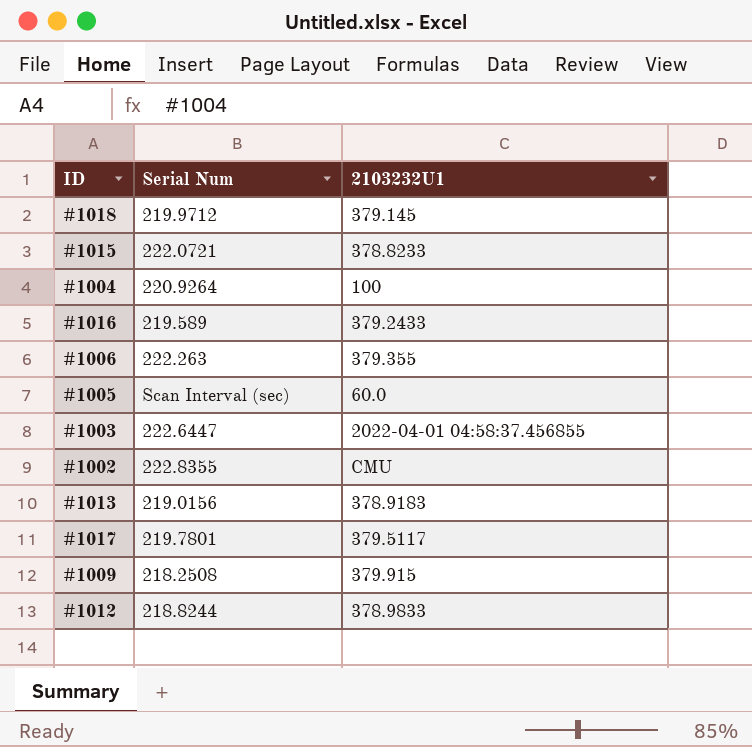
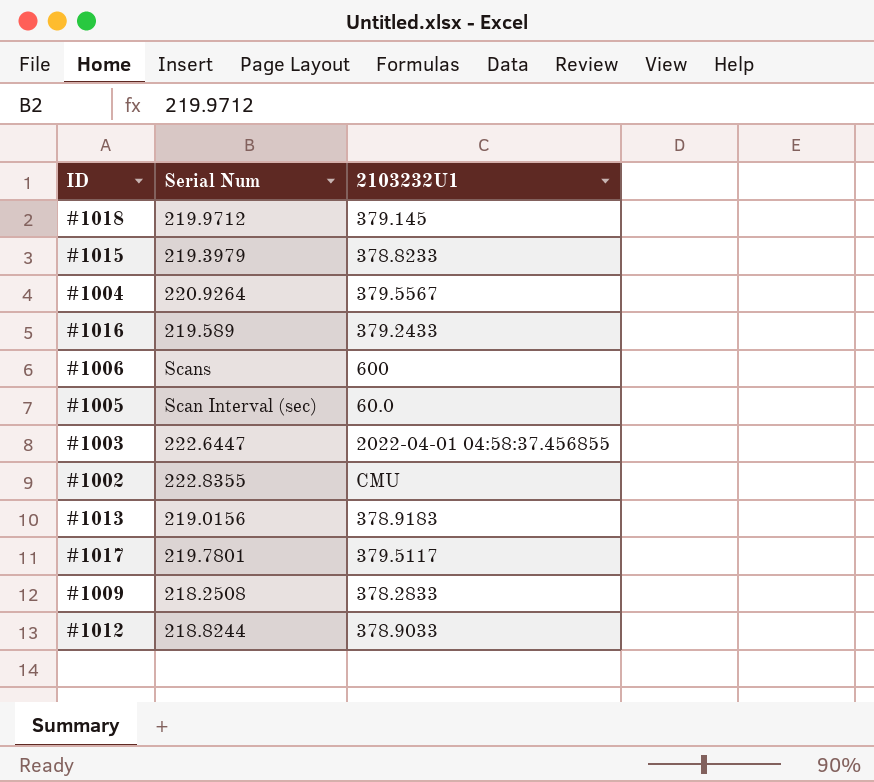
#1015 | Serial Num: 222.0721 -> 219.3979
#1004 | 2103232U1: 100 -> 379.5567
#1006 | Serial Num: 222.263 -> Scans
#1006 | 2103232U1: 379.355 -> 600
#1009 | 2103232U1: 379.915 -> 378.2833
#1012 | 2103232U1: 378.9833 -> 378.9033

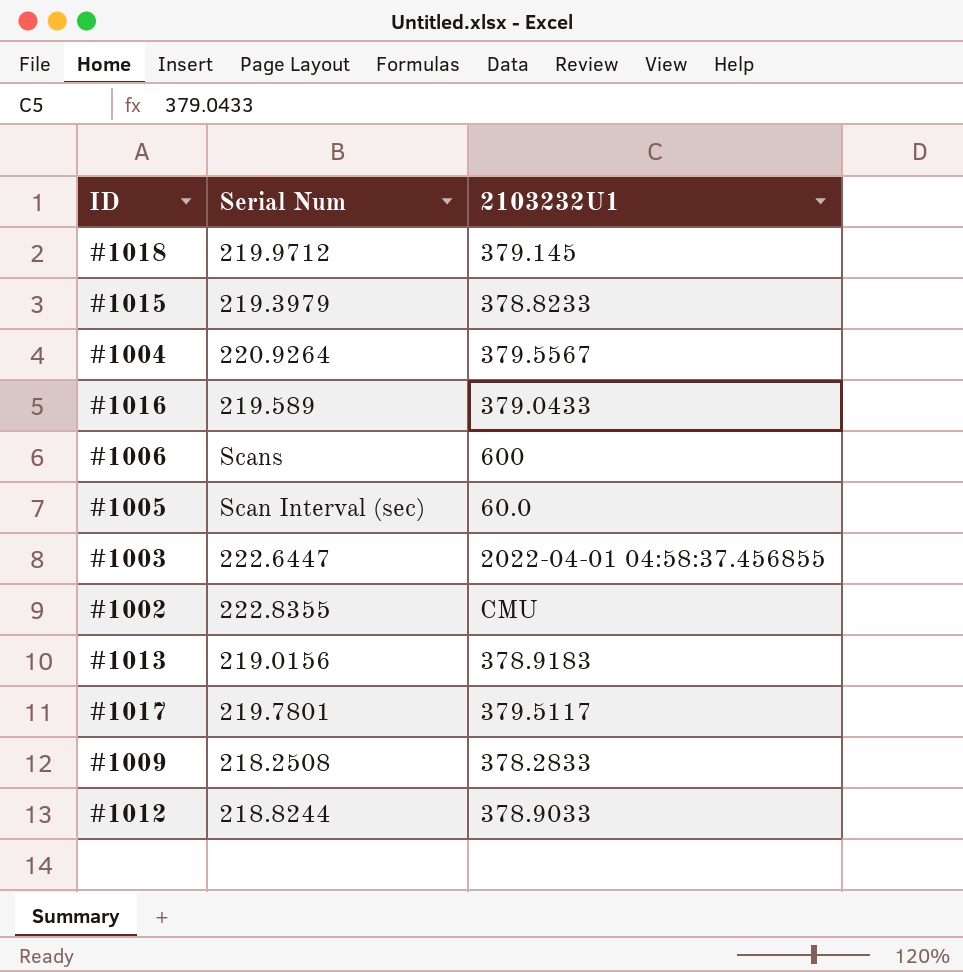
#1016 | 2103232U1: 379.2433 -> 379.0433

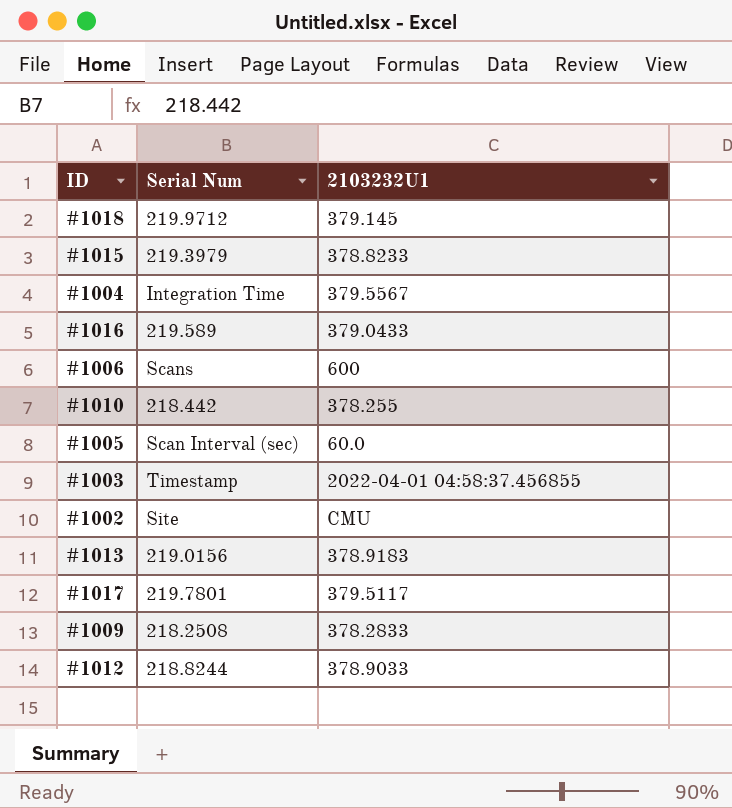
#1004 | Serial Num: 220.9264 -> Integration Time
row #1010: none -> 218.442 | 378.255
#1003 | Serial Num: 222.6447 -> Timestamp
#1002 | Serial Num: 222.8355 -> Site

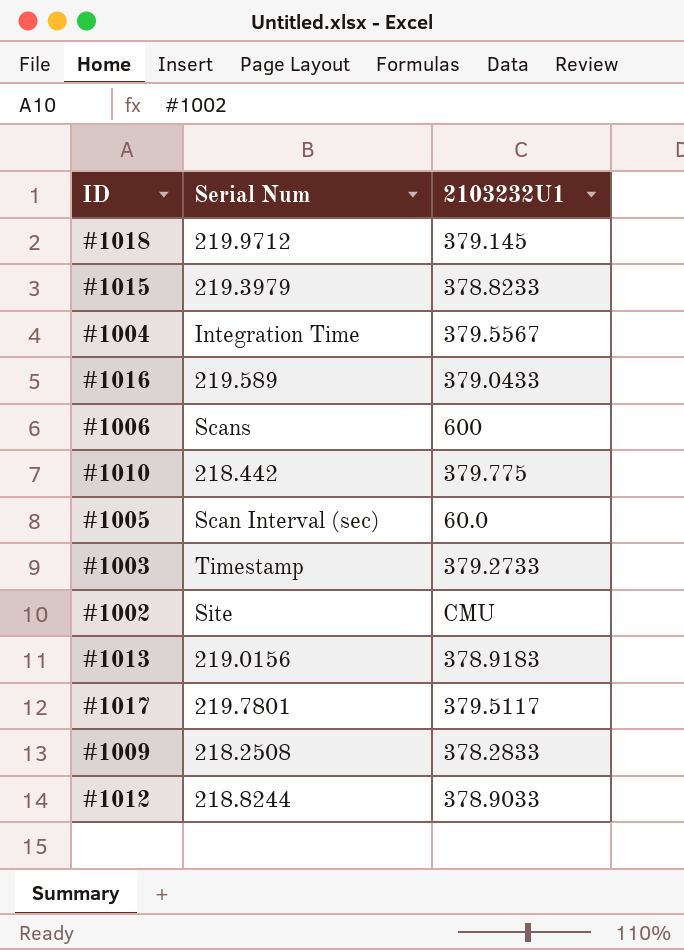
#1010 | 2103232U1: 378.255 -> 379.775
#1003 | 2103232U1: 2022-04-01 04:58:37.456855 -> 379.2733

